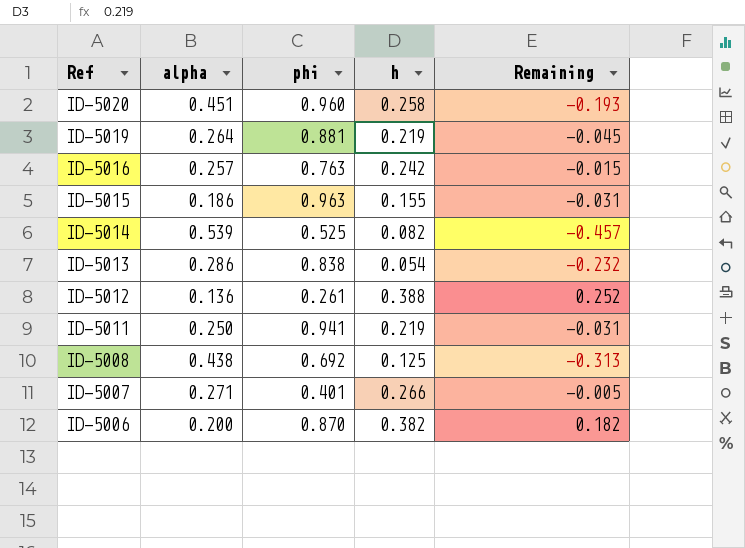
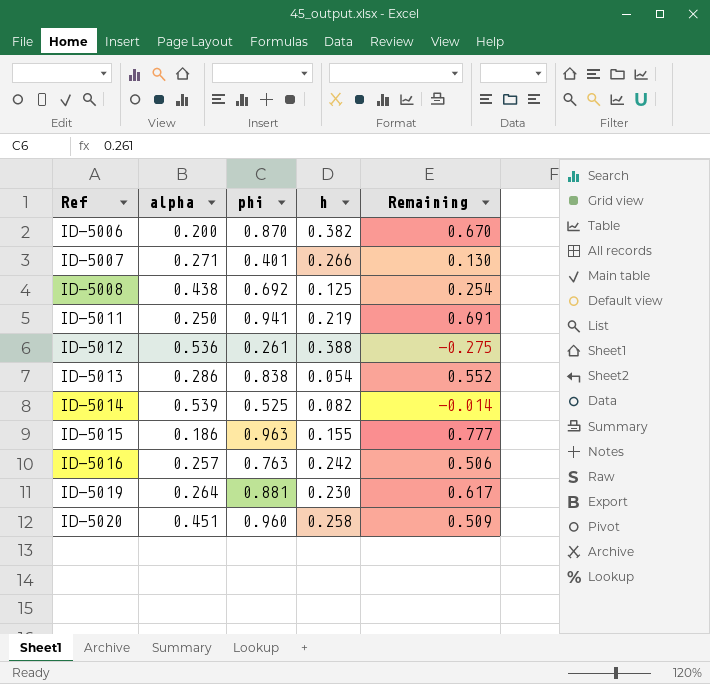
row order: Ref descending -> Ref ascending
column Remaining | formula: [h] - [alpha] -> [phi] - [alpha]
ID-5012 | alpha: 0.136 -> 0.536
ID-5019 | h: 0.219 -> 0.230

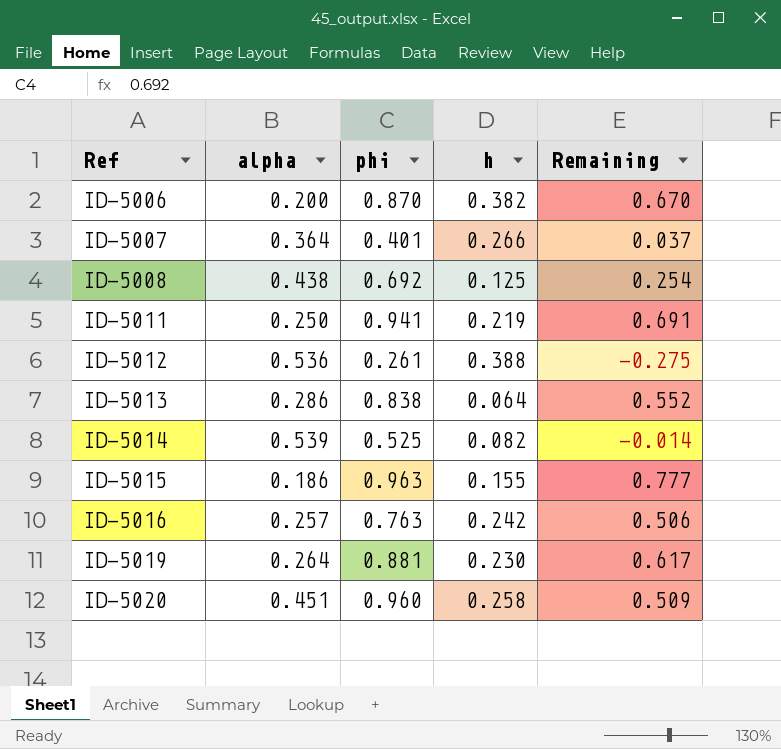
ID-5007 | alpha: 0.271 -> 0.364
ID-5007 | Remaining: 0.130 -> 0.037
ID-5013 | h: 0.054 -> 0.064

